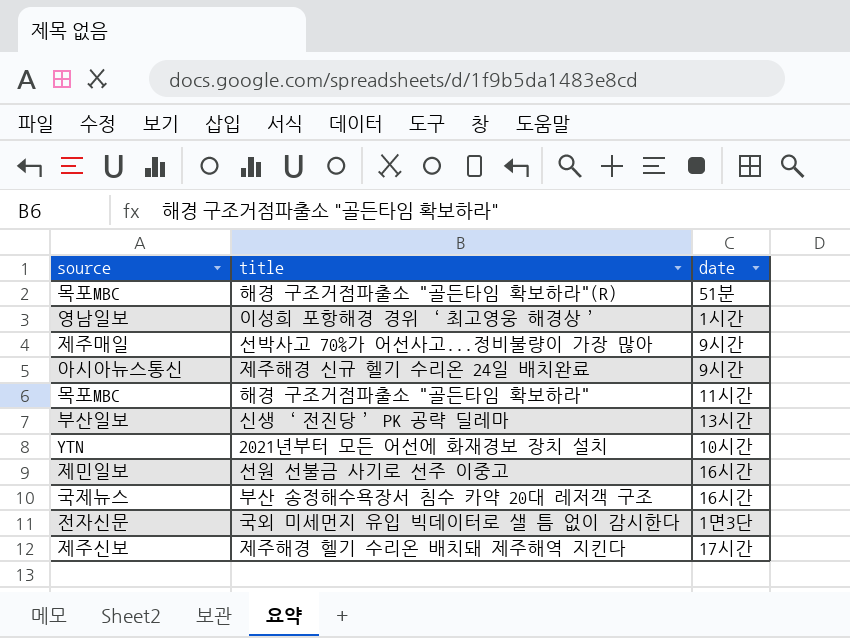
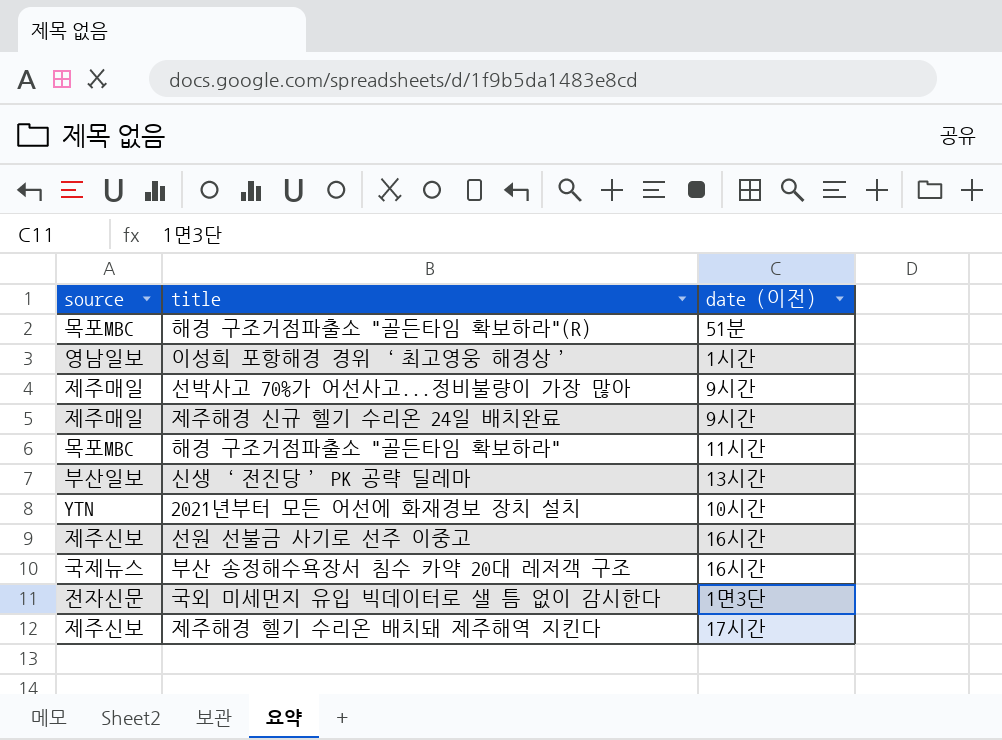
column name: date -> date (이전)
제주해경 신규 헬기 수리온 24일 배치완료 | source: 아시아뉴스통신 -> 제주매일
선원 선불금 사기로 선주 이중고 | source: 제민일보 -> 제주신보

